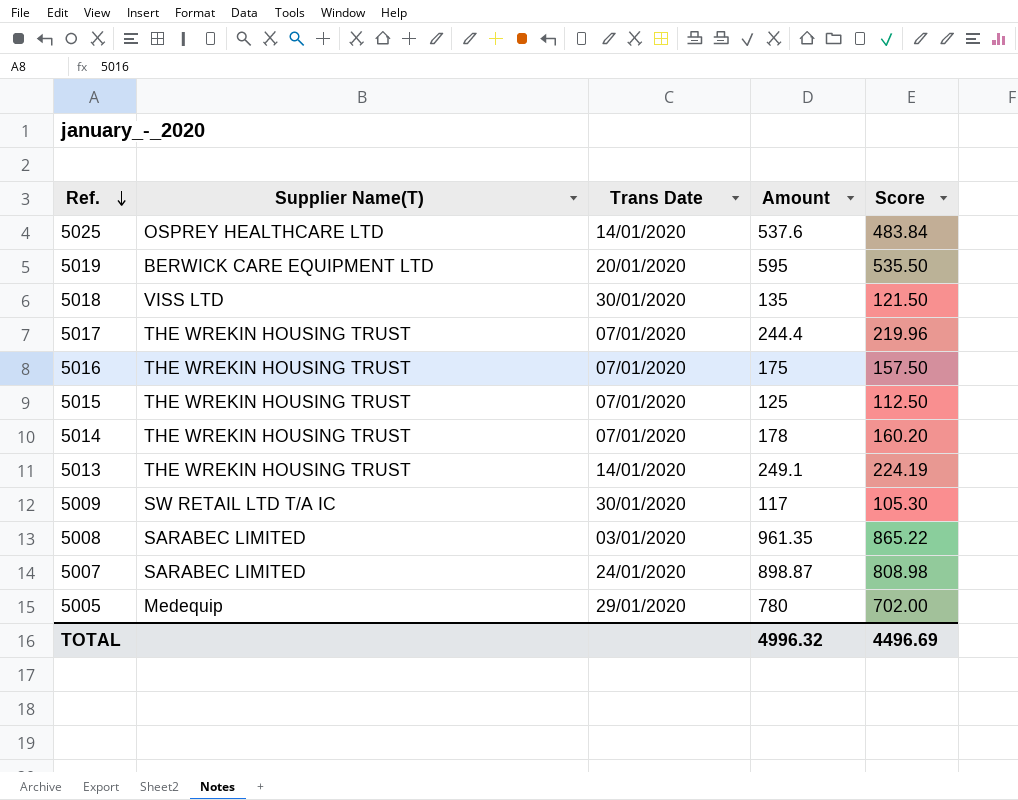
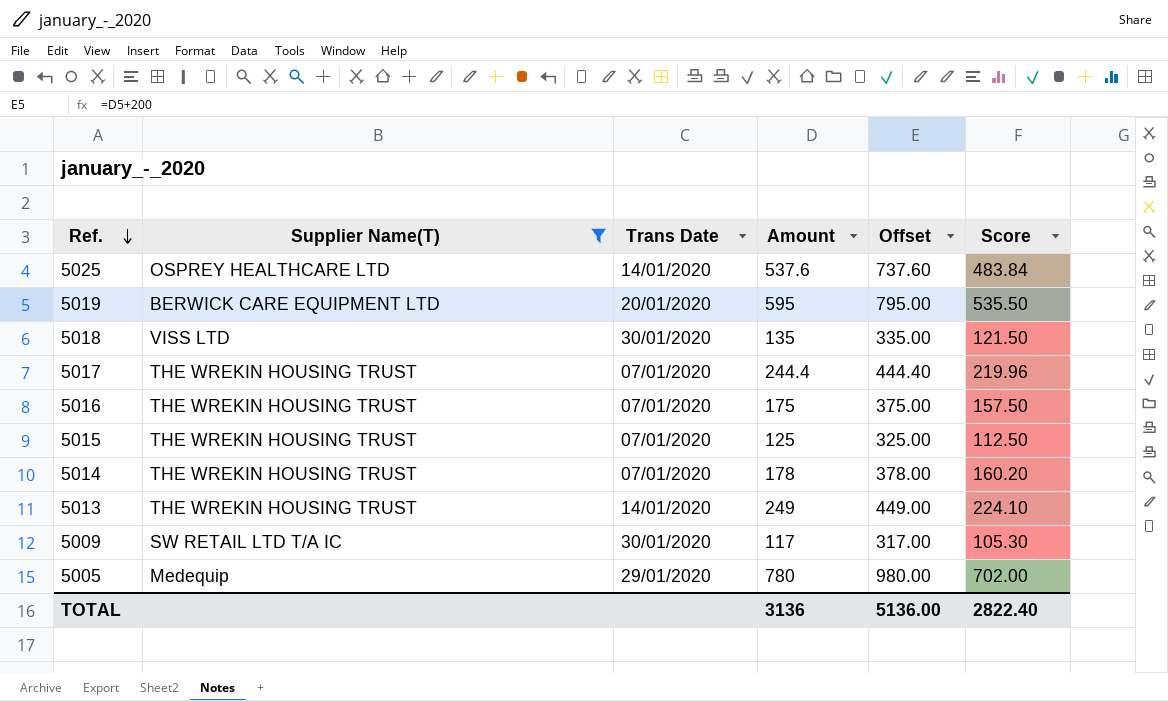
filter: none -> Supplier Name(T) != SARABEC LIMITED
column Offset | formula: none -> [Amount] + 200
5013 | Amount: 249.1 -> 249
5013 | Score: 224.19 -> 224.10
TOTAL | Amount: 4996.32 -> 3136
TOTAL | Score: 4496.69 -> 2822.40

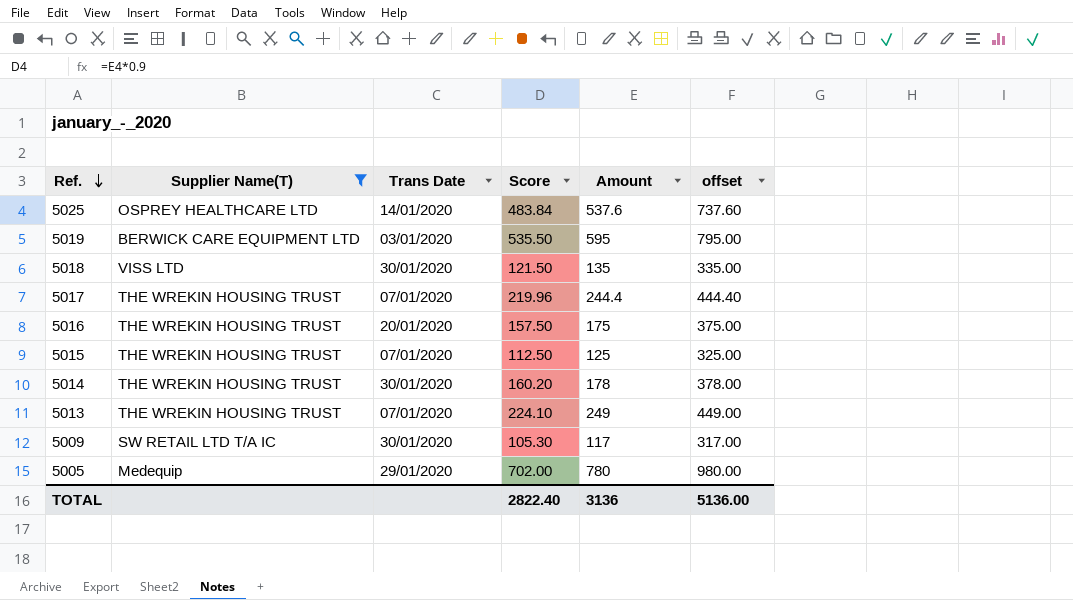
column Score | position: 6 -> 4
column name: Offset -> offset
5019 | Trans Date: 20/01/2020 -> 03/01/2020
5016 | Trans Date: 07/01/2020 -> 20/01/2020
5014 | Trans Date: 07/01/2020 -> 30/01/2020
5013 | Trans Date: 14/01/2020 -> 07/01/2020

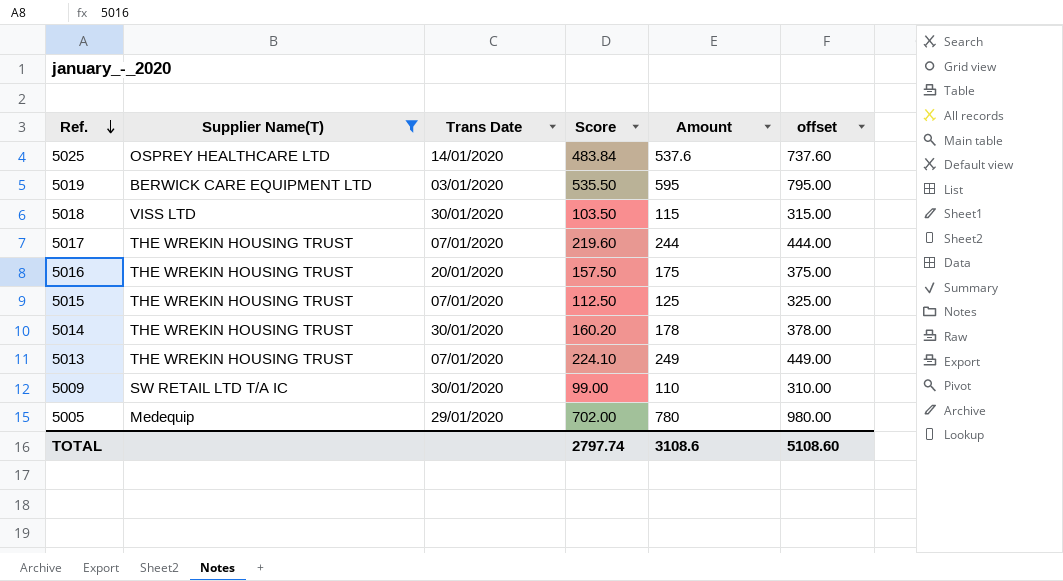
5018 | Score: 121.50 -> 103.50
5018 | Amount: 135 -> 115
5018 | offset: 335.00 -> 315.00
5017 | Score: 219.96 -> 219.60
5017 | Amount: 244.4 -> 244
5017 | offset: 444.40 -> 444.00
5009 | Score: 105.30 -> 99.00
5009 | Amount: 117 -> 110
5009 | offset: 317.00 -> 310.00
TOTAL | Score: 2822.40 -> 2797.74
TOTAL | Amount: 3136 -> 3108.6
TOTAL | offset: 5136.00 -> 5108.60

